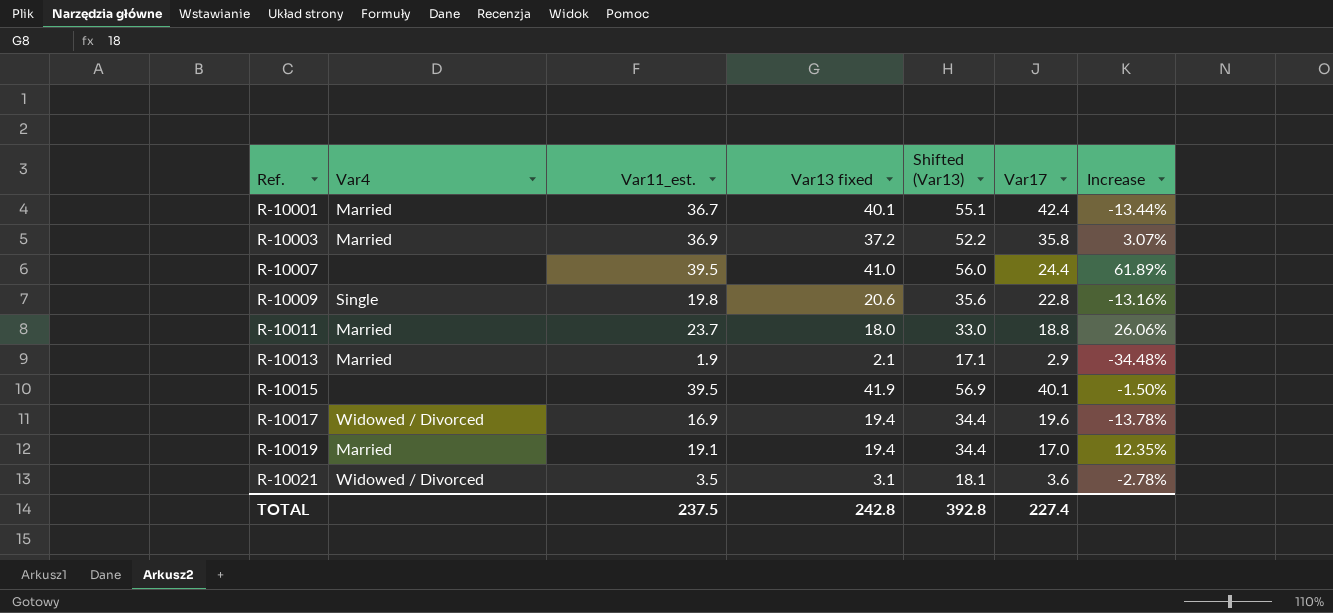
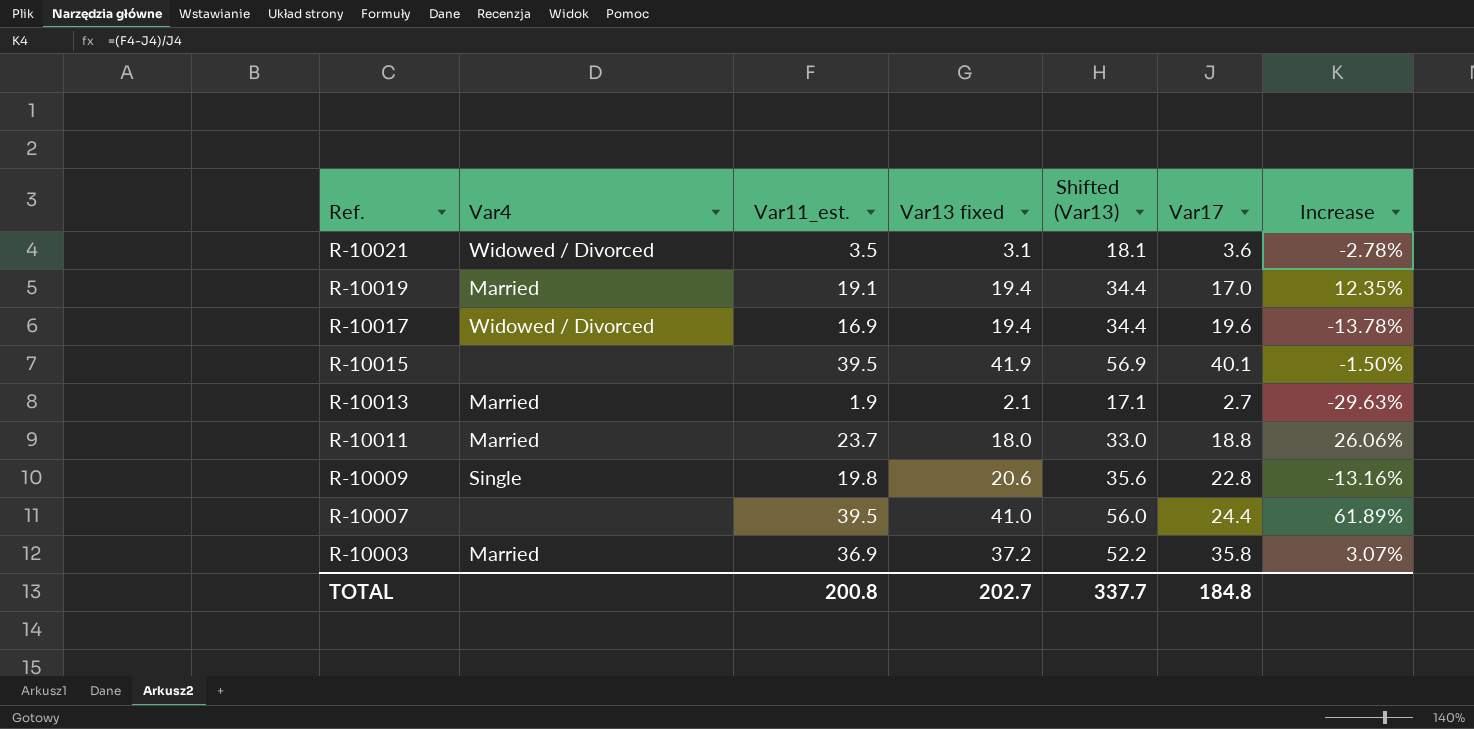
row order: Ref. ascending -> Ref. descending
row R-10001: Married | 36.7 | 40.1 | 55.1 | 42.4 | -13.44% -> none
R-10013 | Var17: 2.9 -> 2.7
R-10013 | Increase: -34.48% -> -29.63%
TOTAL | Var11_est.: 237.5 -> 200.8
TOTAL | Var13 fixed: 242.8 -> 202.7
TOTAL | Shifted (Var13): 392.8 -> 337.7
TOTAL | Var17: 227.4 -> 184.8

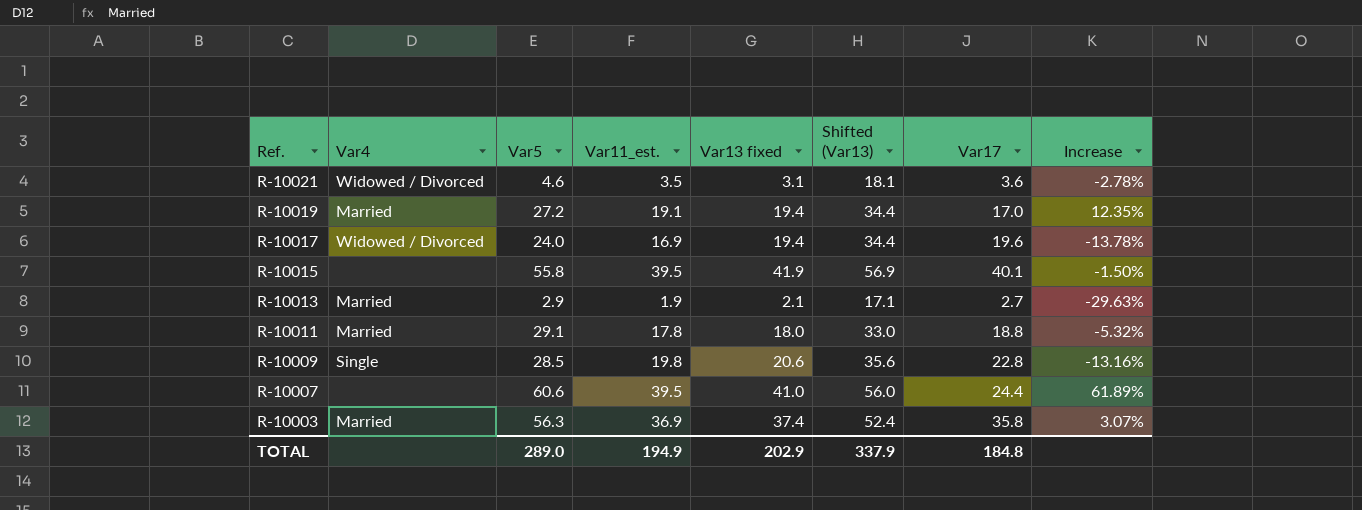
column Var5 | position: none -> 3
R-10011 | Var11_est.: 23.7 -> 17.8
R-10011 | Increase: 26.06% -> -5.32%
R-10003 | Var13 fixed: 37.2 -> 37.4
R-10003 | Shifted (Var13): 52.2 -> 52.4
TOTAL | Var11_est.: 200.8 -> 194.9
TOTAL | Var13 fixed: 202.7 -> 202.9
TOTAL | Shifted (Var13): 337.7 -> 337.9

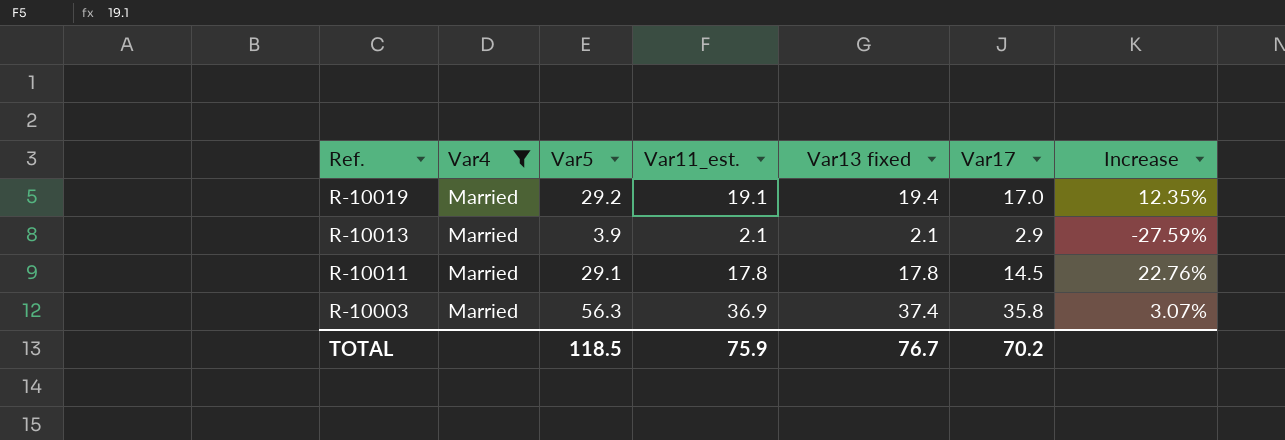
filter: none -> Var4 = Married
column Shifted (Var13) | formula: [Var13 fixed] + 15 -> none
R-10019 | Var5: 27.2 -> 29.2
R-10013 | Var5: 2.9 -> 3.9
R-10013 | Var11_est.: 1.9 -> 2.1
R-10013 | Var17: 2.7 -> 2.9
R-10013 | Increase: -29.63% -> -27.59%
R-10011 | Var13 fixed: 18.0 -> 17.8
R-10011 | Var17: 18.8 -> 14.5
R-10011 | Increase: -5.32% -> 22.76%
TOTAL | Var5: 289.0 -> 118.5
TOTAL | Var11_est.: 194.9 -> 75.9
TOTAL | Var13 fixed: 202.9 -> 76.7
TOTAL | Var17: 184.8 -> 70.2

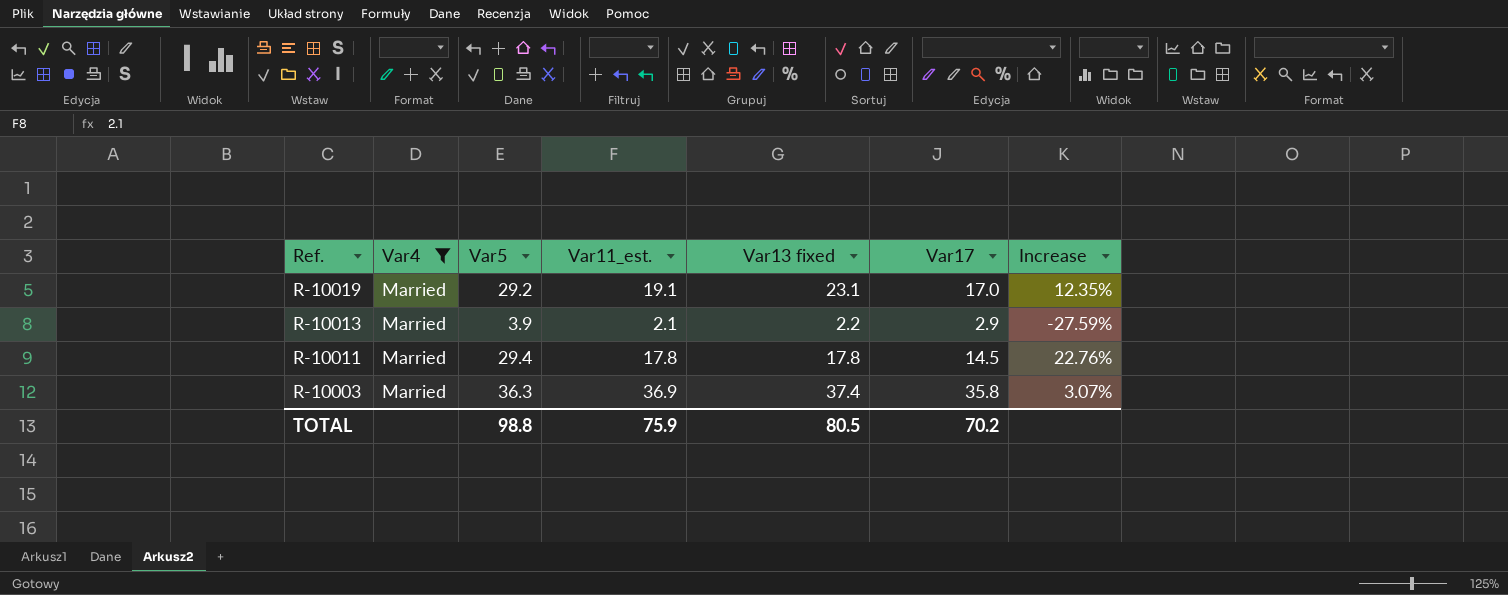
R-10019 | Var13 fixed: 19.4 -> 23.1
R-10013 | Var13 fixed: 2.1 -> 2.2
R-10011 | Var5: 29.1 -> 29.4
R-10003 | Var5: 56.3 -> 36.3
TOTAL | Var5: 118.5 -> 98.8
TOTAL | Var13 fixed: 76.7 -> 80.5

